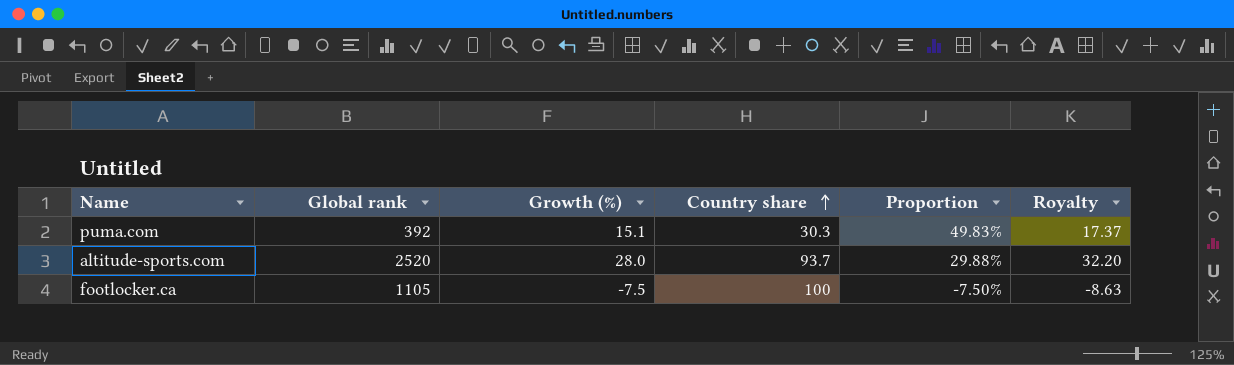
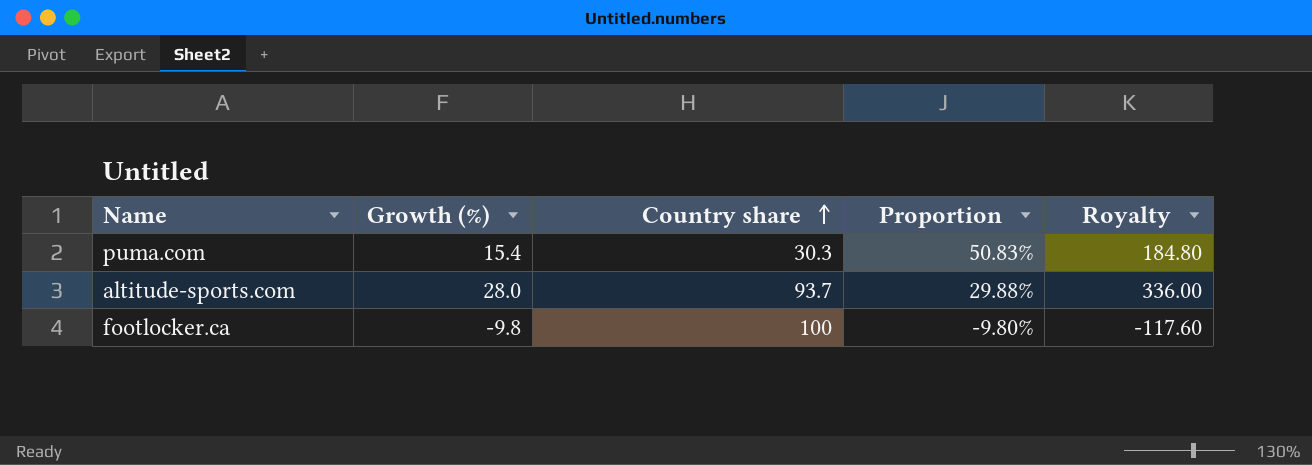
column Global rank | position: 2 -> none
column Royalty | formula: [Growth (%)] * 1.15 -> [Growth (%)] * 12
puma.com | Growth (%): 15.1 -> 15.4
puma.com | Proportion: 49.83% -> 50.83%
footlocker.ca | Growth (%): -7.5 -> -9.8
footlocker.ca | Proportion: -7.50% -> -9.80%

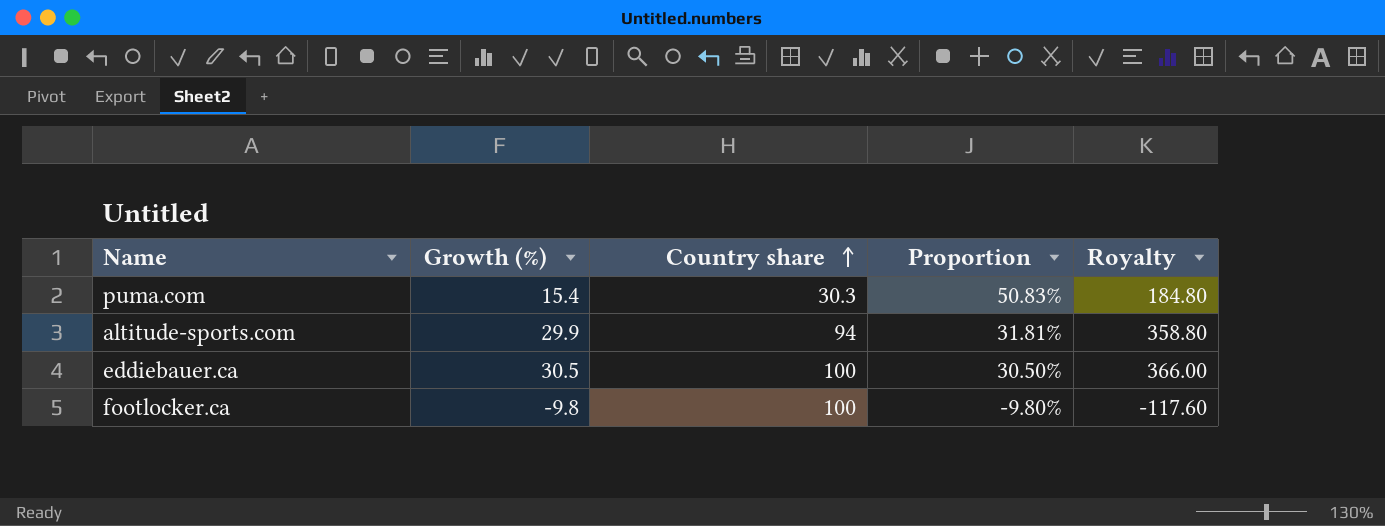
altitude-sports.com | Growth (%): 28.0 -> 29.9
altitude-sports.com | Country share: 93.7 -> 94
altitude-sports.com | Proportion: 29.88% -> 31.81%
altitude-sports.com | Royalty: 336.00 -> 358.80
row eddiebauer.ca: none -> 30.5 | 100 | 30.50% | 366.00

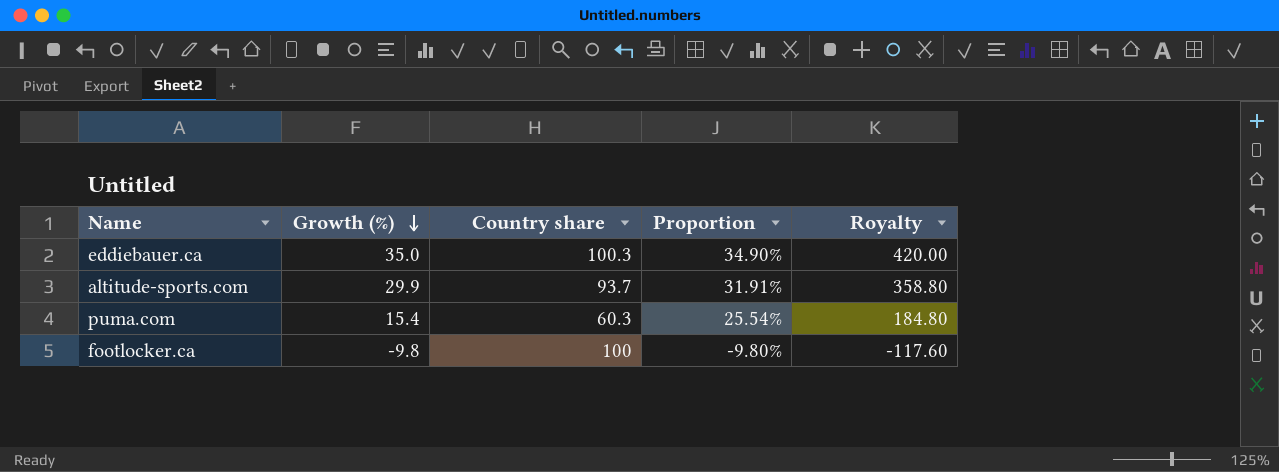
row order: Country share ascending -> Growth (%) descending
eddiebauer.ca | Growth (%): 30.5 -> 35.0
eddiebauer.ca | Country share: 100 -> 100.3
eddiebauer.ca | Proportion: 30.50% -> 34.90%
eddiebauer.ca | Royalty: 366.00 -> 420.00
altitude-sports.com | Country share: 94 -> 93.7
altitude-sports.com | Proportion: 31.81% -> 31.91%
puma.com | Country share: 30.3 -> 60.3
puma.com | Proportion: 50.83% -> 25.54%

